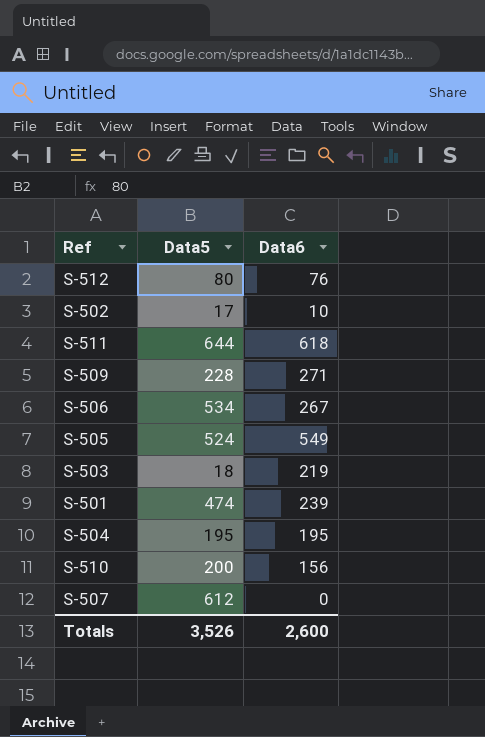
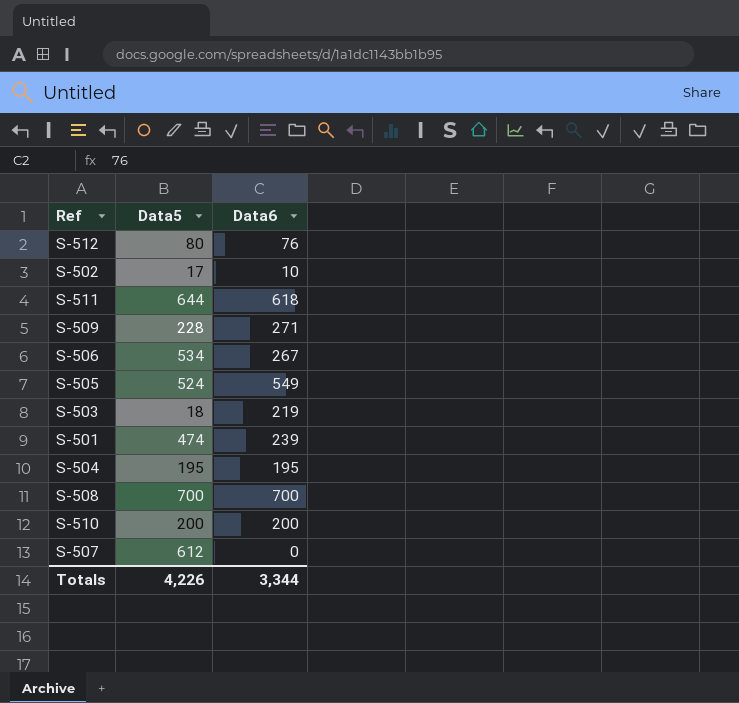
row S-508: none -> 700 | 700
S-510 | Data6: 156 -> 200
Totals | Data5: 3,526 -> 4,226
Totals | Data6: 2,600 -> 3,344

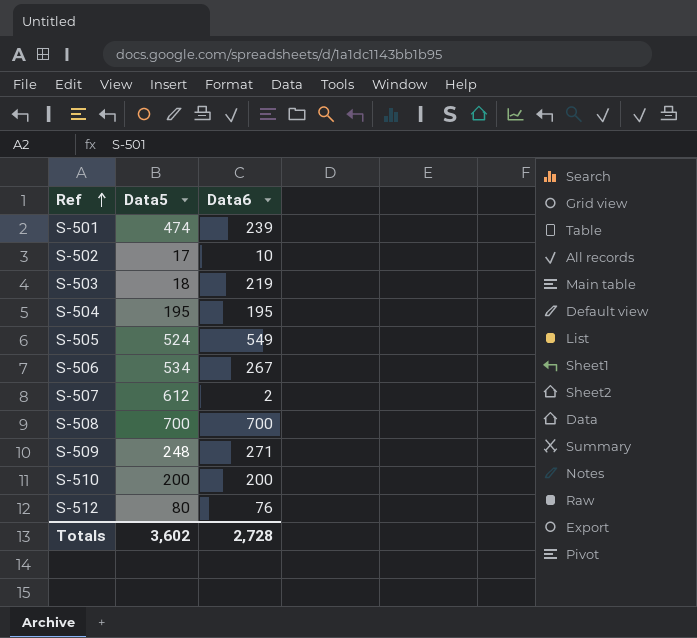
row order: none -> Ref ascending
row S-511: 644 | 618 -> none
S-507 | Data6: 0 -> 2
S-509 | Data5: 228 -> 248
Totals | Data5: 4,226 -> 3,602
Totals | Data6: 3,344 -> 2,728

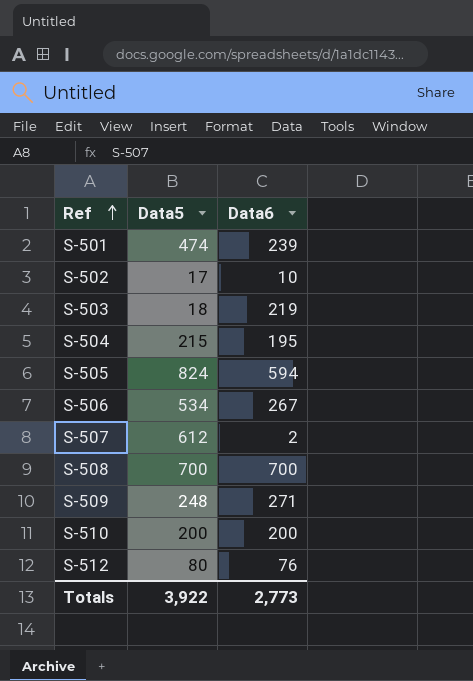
S-504 | Data5: 195 -> 215
S-505 | Data5: 524 -> 824
S-505 | Data6: 549 -> 594
Totals | Data5: 3,602 -> 3,922
Totals | Data6: 2,728 -> 2,773

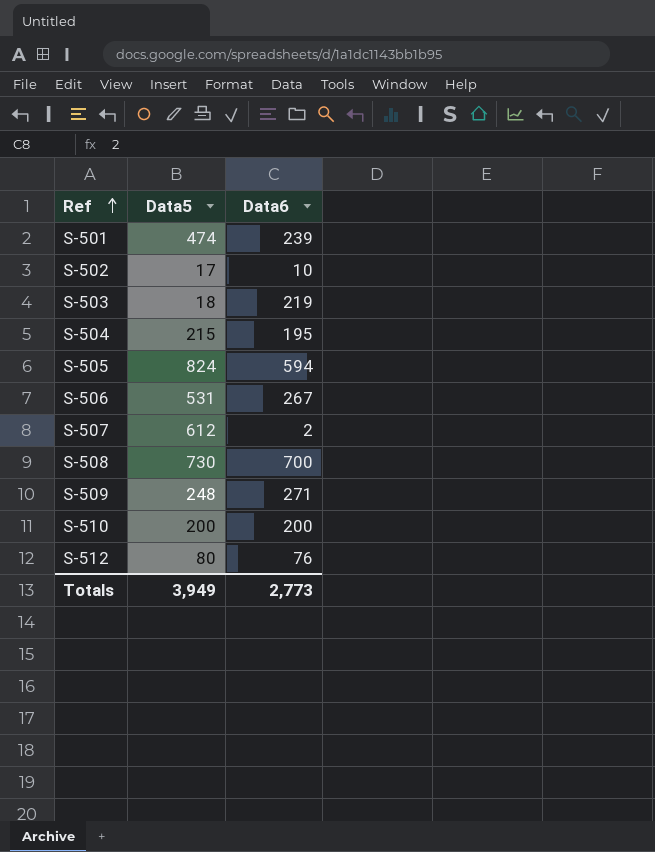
S-506 | Data5: 534 -> 531
S-508 | Data5: 700 -> 730
Totals | Data5: 3,922 -> 3,949

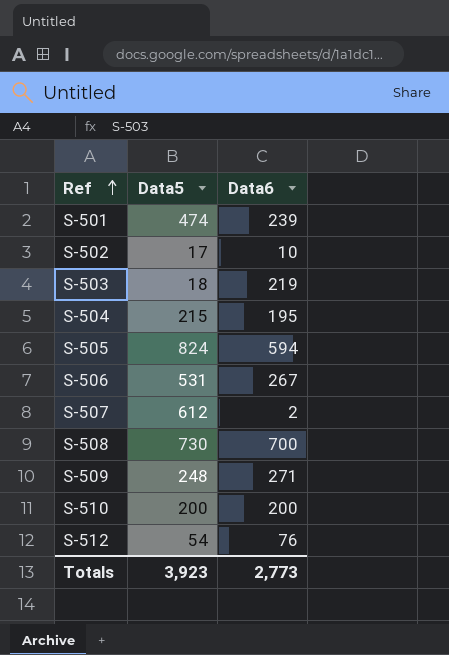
S-512 | Data5: 80 -> 54
Totals | Data5: 3,949 -> 3,923

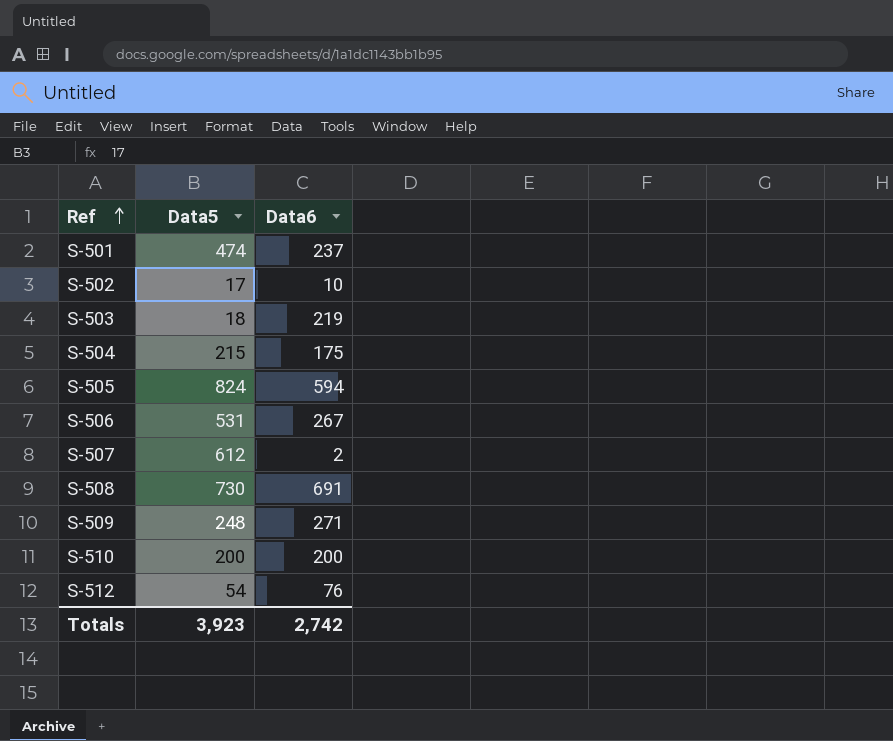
S-501 | Data6: 239 -> 237
S-504 | Data6: 195 -> 175
S-508 | Data6: 700 -> 691
Totals | Data6: 2,773 -> 2,742

